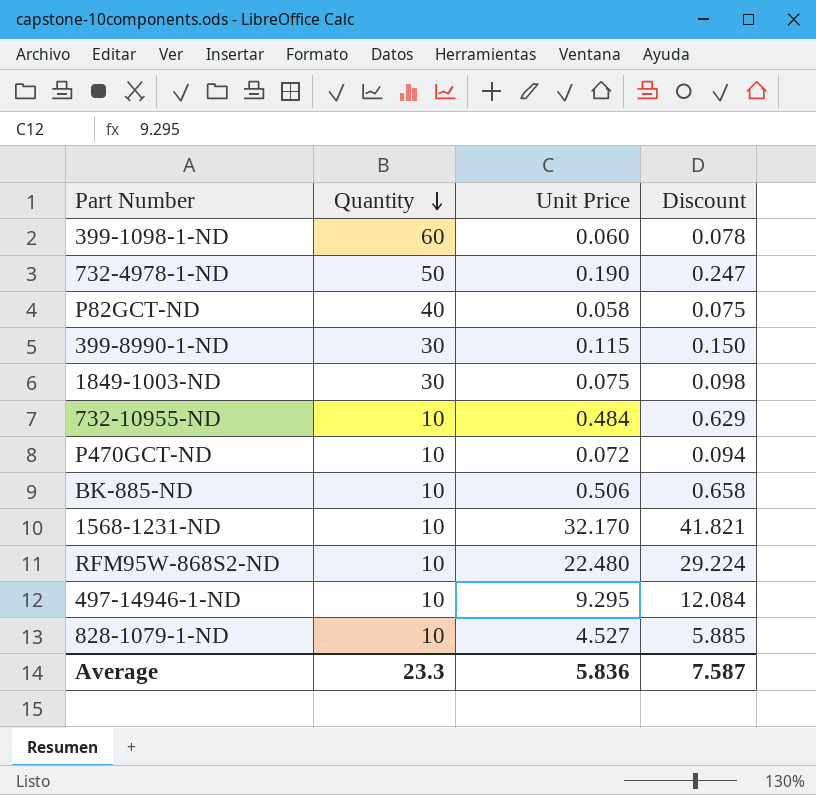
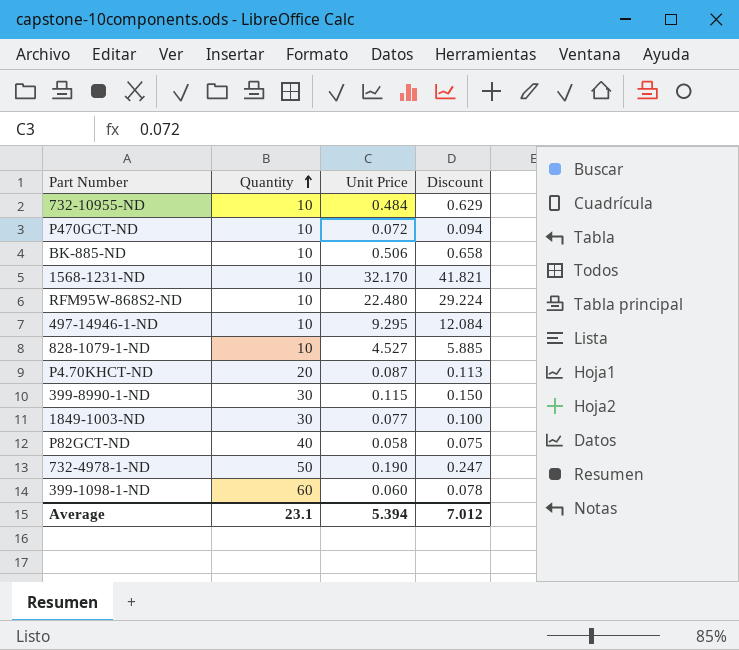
row order: Quantity descending -> Quantity ascending
row P4.70KHCT-ND: none -> 20 | 0.087 | 0.113
1849-1003-ND | Unit Price: 0.075 -> 0.077
1849-1003-ND | Discount: 0.098 -> 0.100
Average | Quantity: 23.3 -> 23.1
Average | Unit Price: 5.836 -> 5.394
Average | Discount: 7.587 -> 7.012

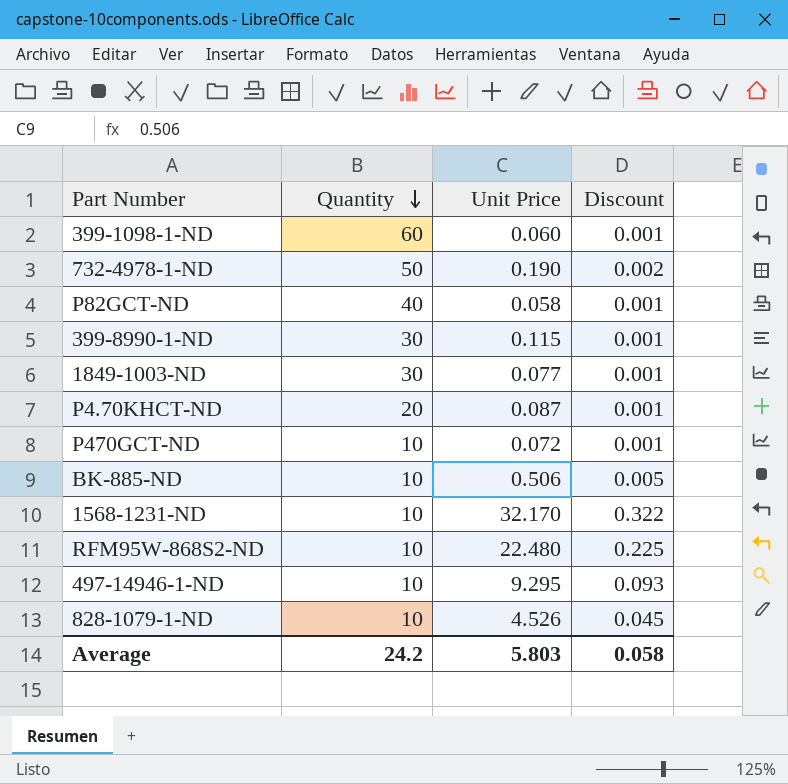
row order: Quantity ascending -> Quantity descending
column Discount | formula: [Unit Price] * 1.3 -> [Unit Price] * 0.01
row 732-10955-ND: 10 | 0.484 | 0.629 -> none
828-1079-1-ND | Unit Price: 4.527 -> 4.526
Average | Quantity: 23.1 -> 24.2
Average | Unit Price: 5.394 -> 5.803
Average | Discount: 7.012 -> 0.058

